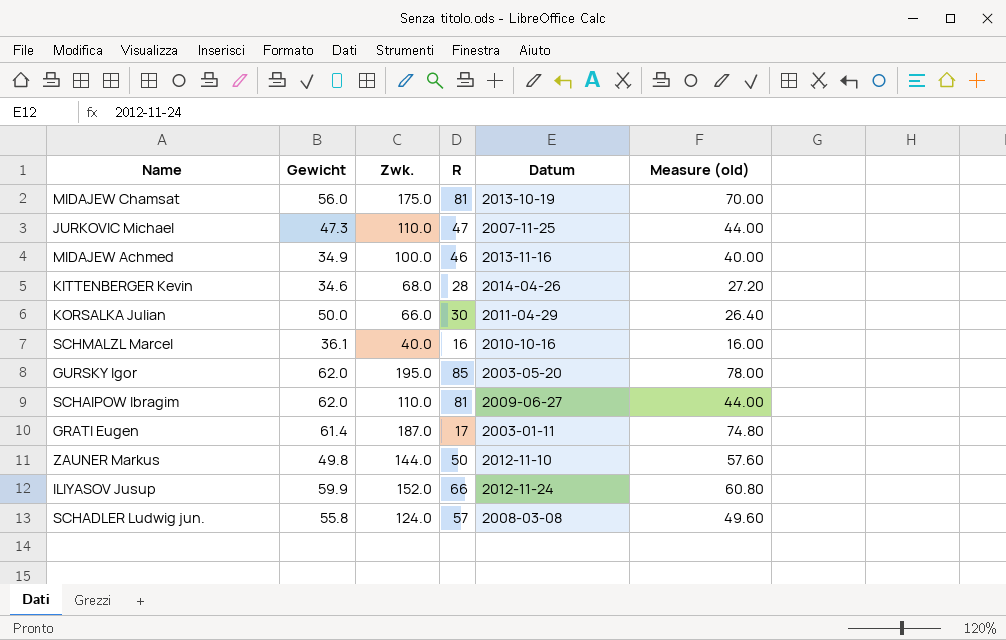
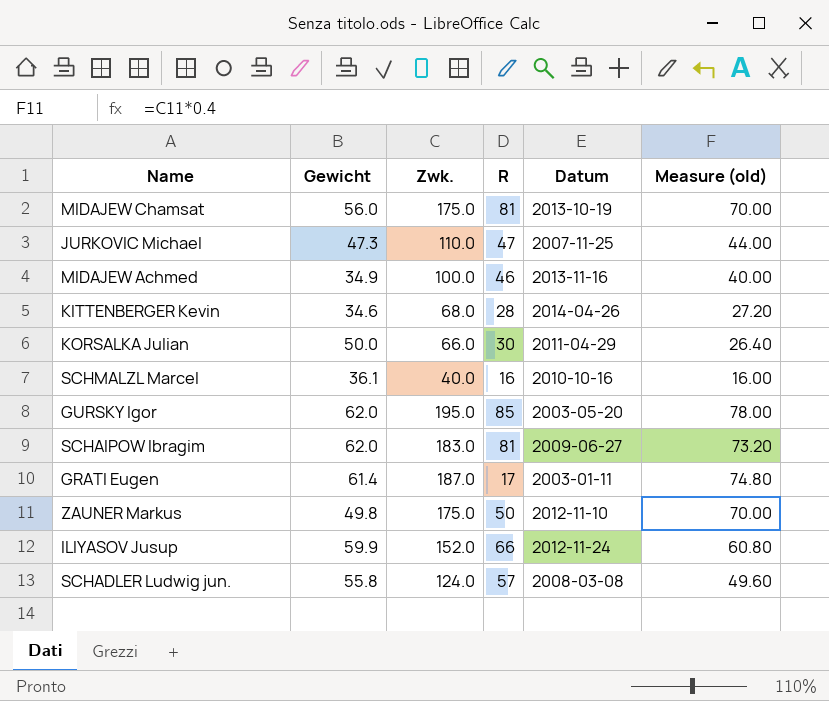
SCHAIPOW Ibragim | Zwk.: 110.0 -> 183.0
SCHAIPOW Ibragim | Measure (old): 44.00 -> 73.20
ZAUNER Markus | Zwk.: 144.0 -> 175.0
ZAUNER Markus | Measure (old): 57.60 -> 70.00

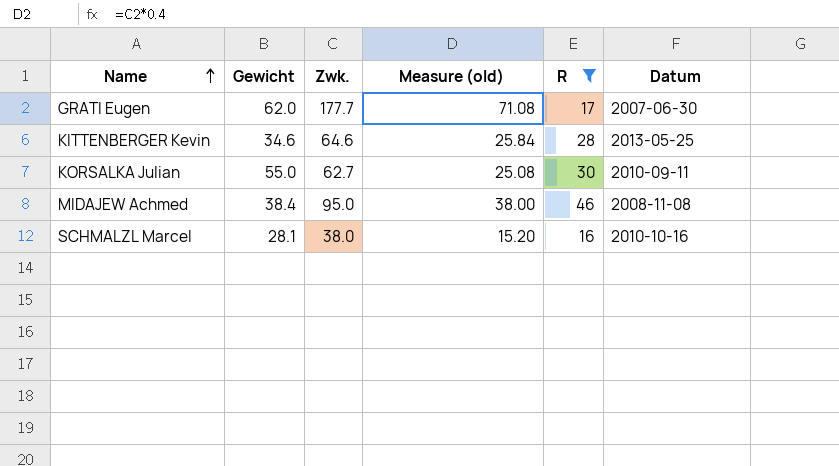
filter: none -> R <= 46
row order: none -> Name ascending
column Measure (old) | position: 6 -> 4
GRATI Eugen | Gewicht: 61.4 -> 62.0
GRATI Eugen | Zwk.: 187.0 -> 177.7
GRATI Eugen | Measure (old): 74.80 -> 71.08
GRATI Eugen | Datum: 2003-01-11 -> 2007-06-30
KITTENBERGER Kevin | Zwk.: 68.0 -> 64.6
KITTENBERGER Kevin | Measure (old): 27.20 -> 25.84
KITTENBERGER Kevin | Datum: 2014-04-26 -> 2013-05-25
KORSALKA Julian | Gewicht: 50.0 -> 55.0
KORSALKA Julian | Zwk.: 66.0 -> 62.7
KORSALKA Julian | Measure (old): 26.40 -> 25.08
KORSALKA Julian | Datum: 2011-04-29 -> 2010-09-11
MIDAJEW Achmed | Gewicht: 34.9 -> 38.4
MIDAJEW Achmed | Zwk.: 100.0 -> 95.0
MIDAJEW Achmed | Measure (old): 40.00 -> 38.00
MIDAJEW Achmed | Datum: 2013-11-16 -> 2008-11-08
SCHMALZL Marcel | Gewicht: 36.1 -> 28.1
SCHMALZL Marcel | Zwk.: 40.0 -> 38.0
SCHMALZL Marcel | Measure (old): 16.00 -> 15.20

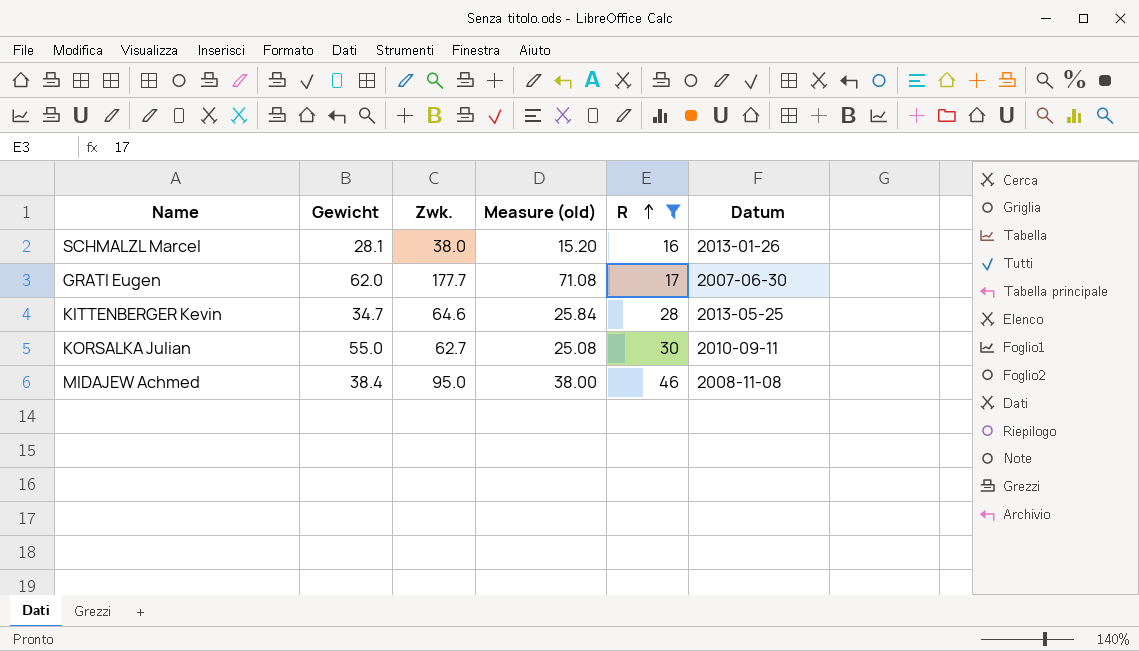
row order: Name ascending -> R ascending
SCHMALZL Marcel | Datum: 2010-10-16 -> 2013-01-26
KITTENBERGER Kevin | Gewicht: 34.6 -> 34.7

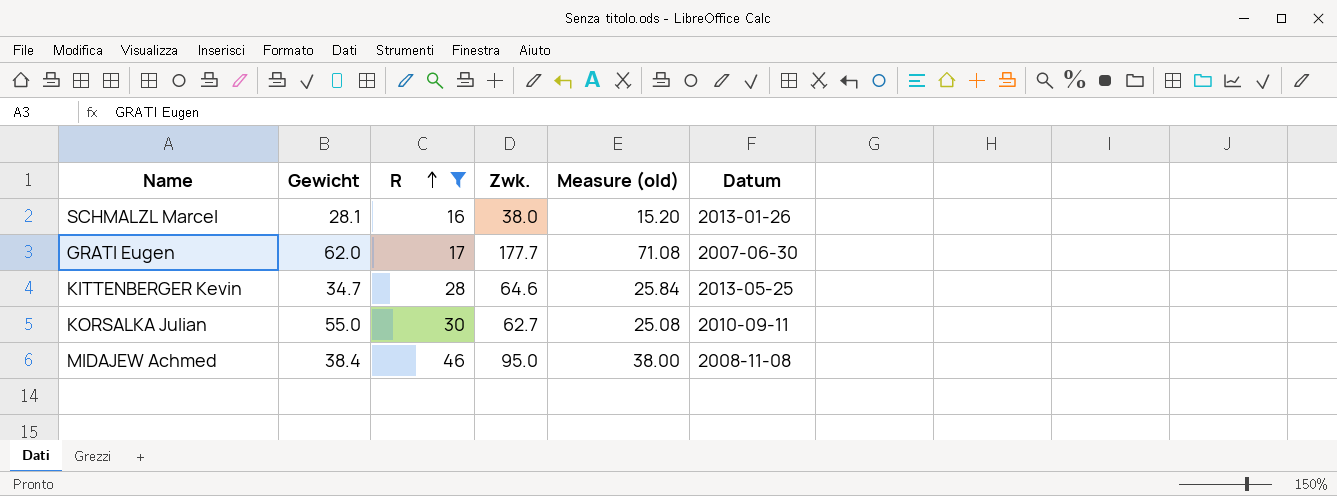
column R | position: 5 -> 3

